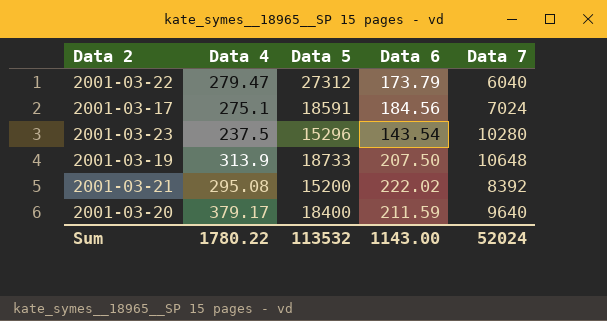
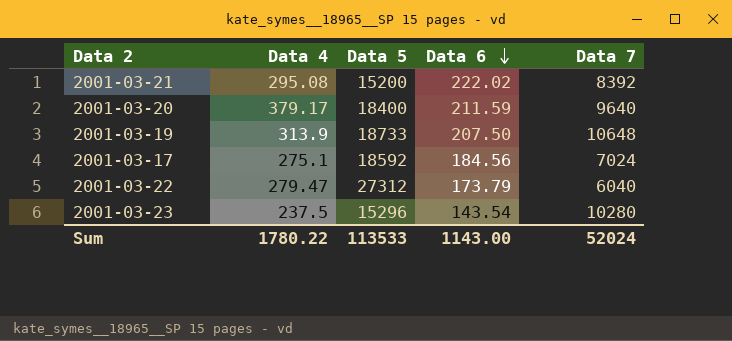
row order: none -> Data 6 descending
2001-03-17 | Data 5: 18591 -> 18592
Sum | Data 5: 113532 -> 113533

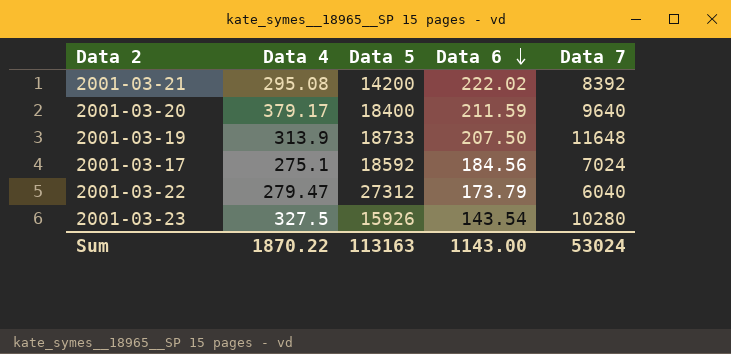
2001-03-21 | Data 5: 15200 -> 14200
2001-03-19 | Data 7: 10648 -> 11648
2001-03-23 | Data 4: 237.5 -> 327.5
2001-03-23 | Data 5: 15296 -> 15926
Sum | Data 4: 1780.22 -> 1870.22
Sum | Data 5: 113533 -> 113163
Sum | Data 7: 52024 -> 53024

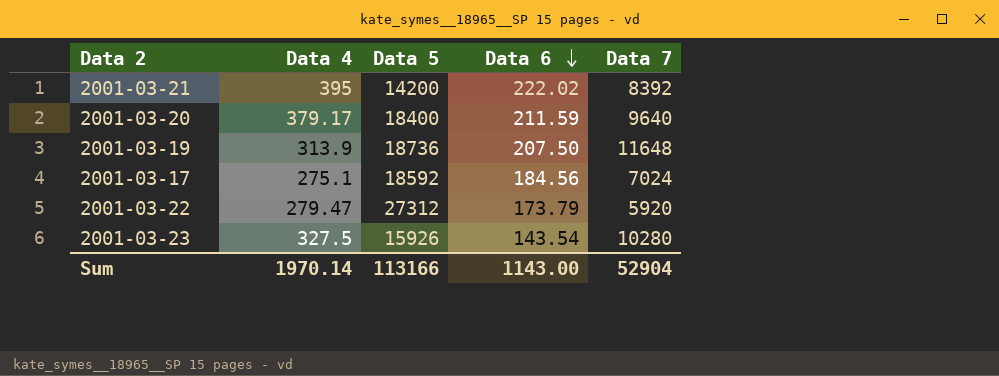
2001-03-21 | Data 4: 295.08 -> 395
2001-03-19 | Data 5: 18733 -> 18736
2001-03-22 | Data 7: 6040 -> 5920
Sum | Data 4: 1870.22 -> 1970.14
Sum | Data 5: 113163 -> 113166
Sum | Data 7: 53024 -> 52904

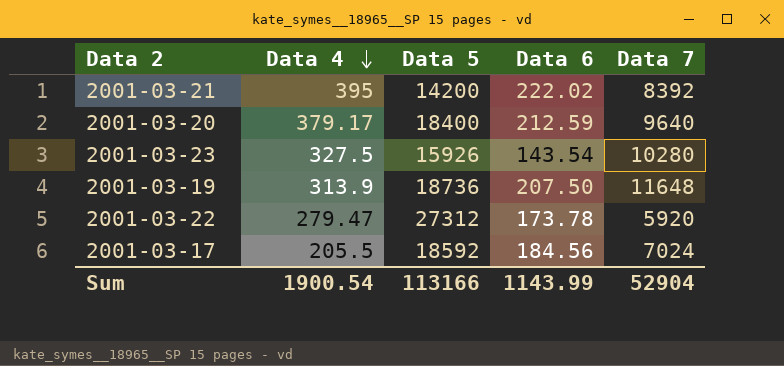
row order: Data 6 descending -> Data 4 descending
2001-03-20 | Data 6: 211.59 -> 212.59
2001-03-22 | Data 6: 173.79 -> 173.78
2001-03-17 | Data 4: 275.1 -> 205.5
Sum | Data 4: 1970.14 -> 1900.54
Sum | Data 6: 1143.00 -> 1143.99

